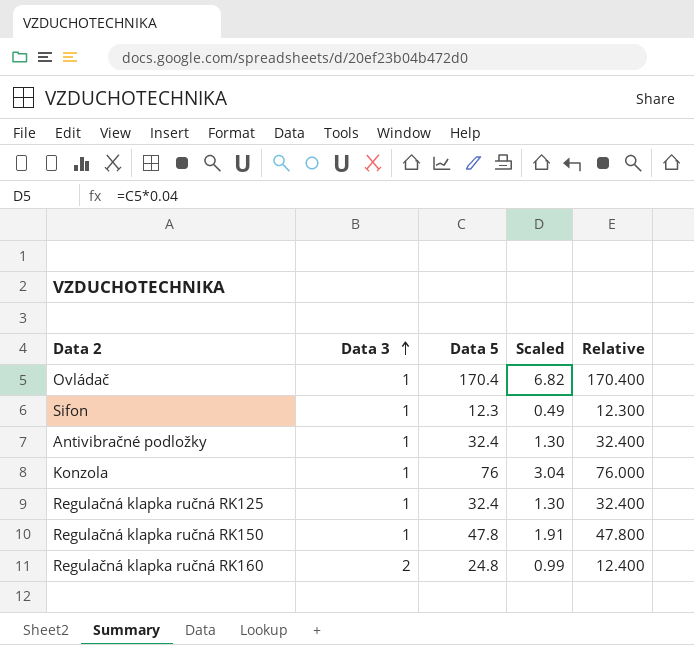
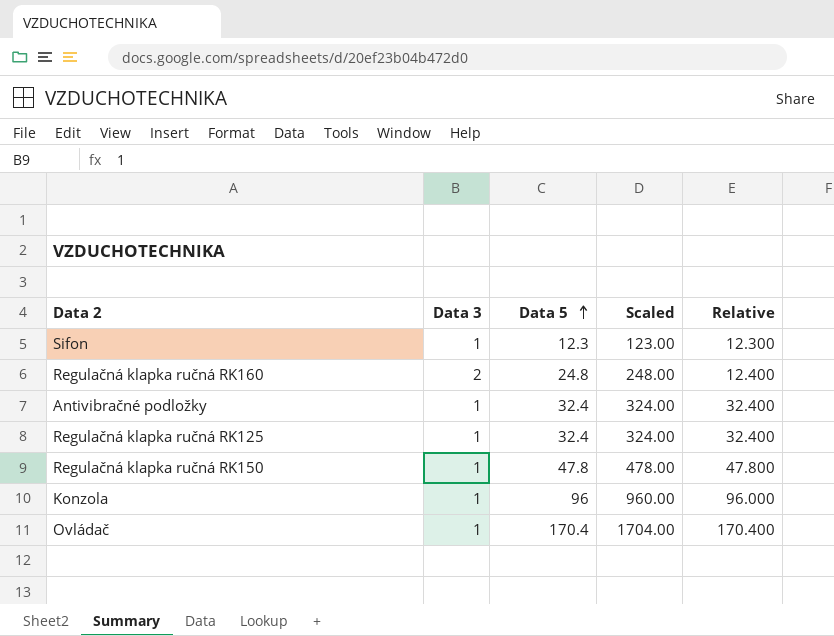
row order: Data 3 ascending -> Data 5 ascending
column Scaled | formula: [Data 5] * 0.04 -> [Data 5] * 10
Konzola | Data 5: 76 -> 96
Konzola | Relative: 76.000 -> 96.000

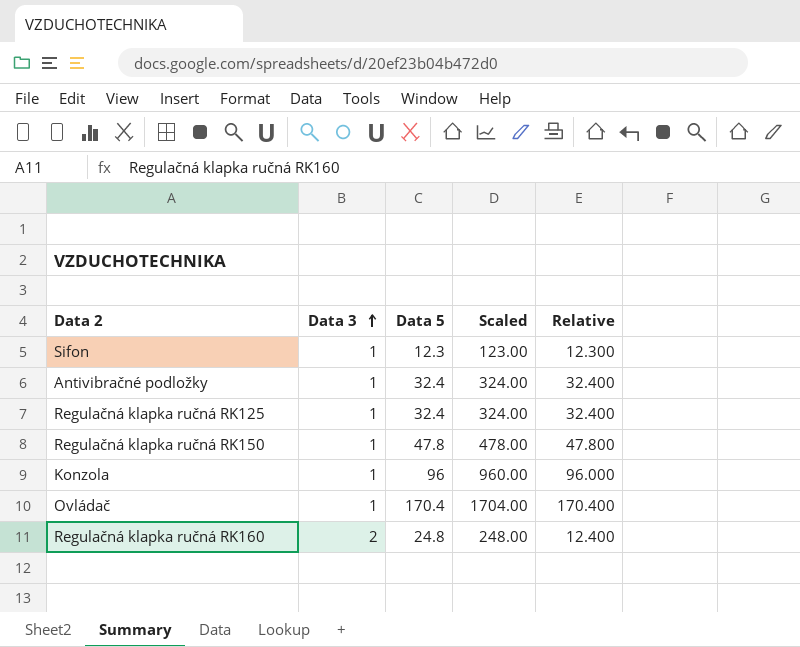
row order: Data 5 ascending -> Data 3 ascending

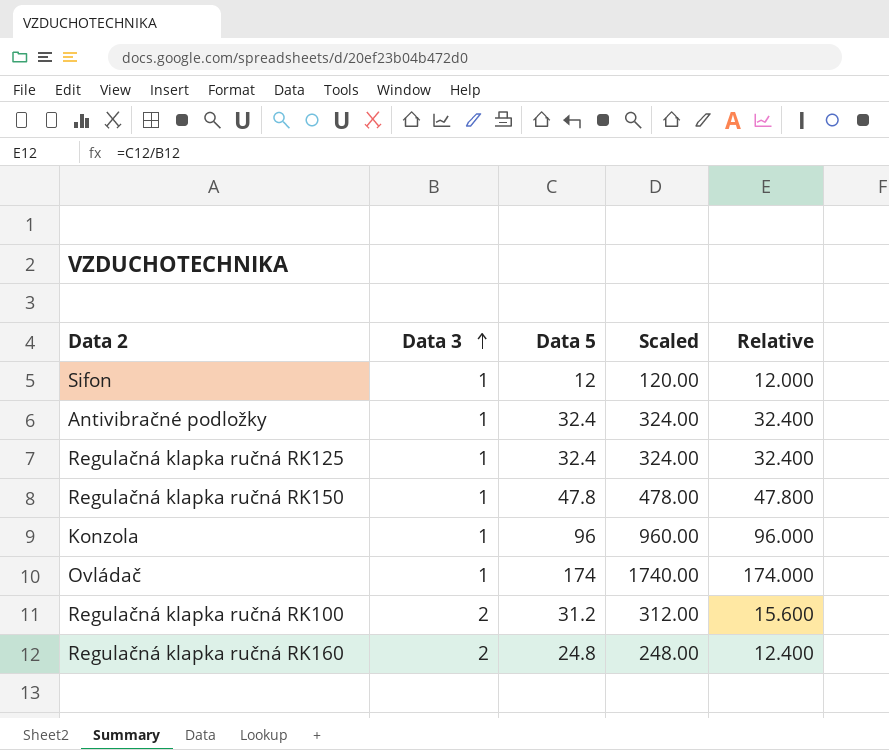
Sifon | Data 5: 12.3 -> 12
Sifon | Scaled: 123.00 -> 120.00
Sifon | Relative: 12.300 -> 12.000
Ovládač | Data 5: 170.4 -> 174
Ovládač | Scaled: 1704.00 -> 1740.00
Ovládač | Relative: 170.400 -> 174.000
row Regulačná klapka ručná RK100: none -> 2 | 31.2 | 312.00 | 15.600

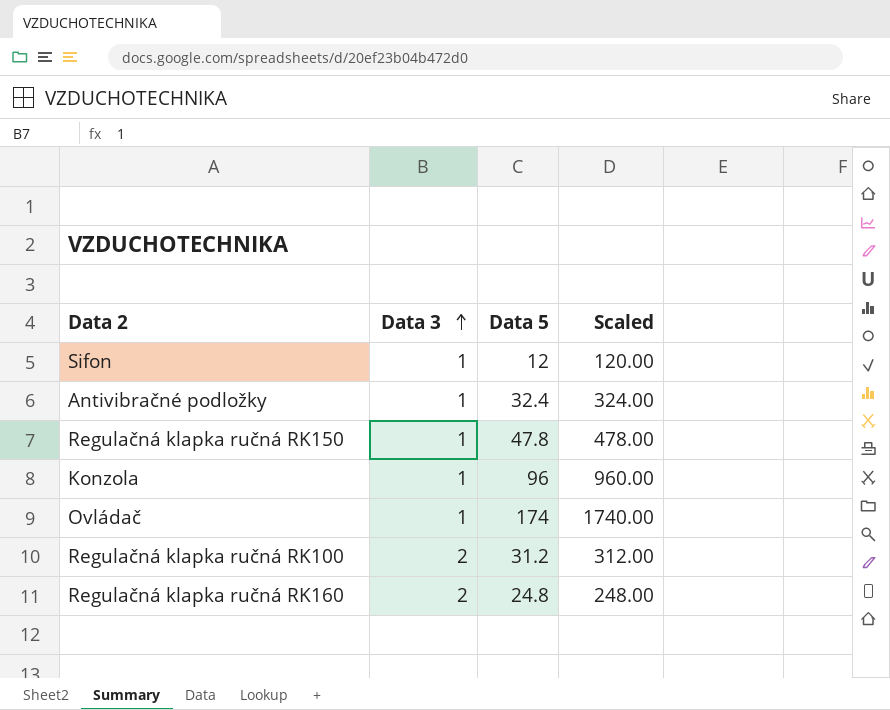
column Relative | formula: [Data 5] / [Data 3] -> none
row Regulačná klapka ručná RK125: 1 | 32.4 | 324.00 | 32.400 -> none

